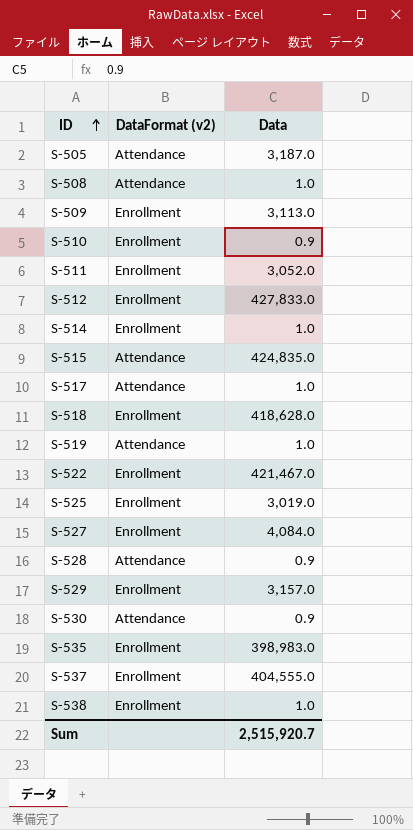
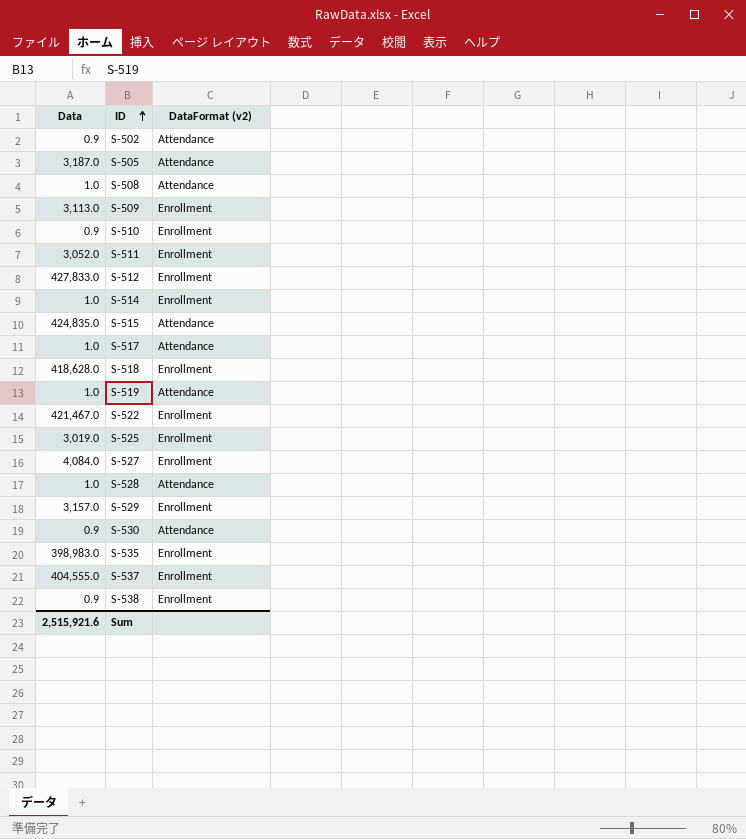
column Data | position: 3 -> 1
row S-502: none -> 0.9 | Attendance
S-528 | Data: 0.9 -> 1.0
S-538 | Data: 1.0 -> 0.9
Sum | Data: 2,515,920.7 -> 2,515,921.6

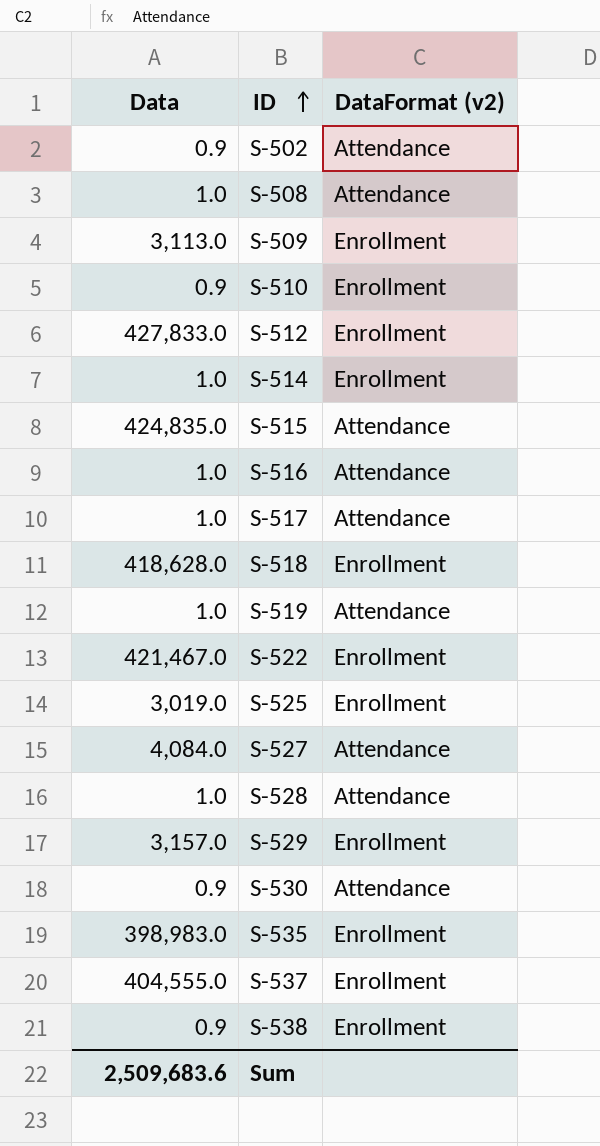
row S-505: 3,187.0 | Attendance -> none
row S-511: 3,052.0 | Enrollment -> none
row S-516: none -> 1.0 | Attendance
S-527 | DataFormat (v2): Enrollment -> Attendance
Sum | Data: 2,515,921.6 -> 2,509,683.6

